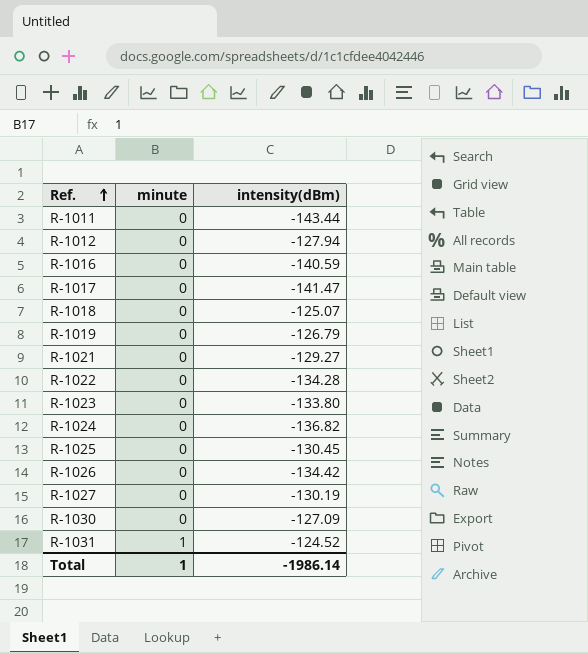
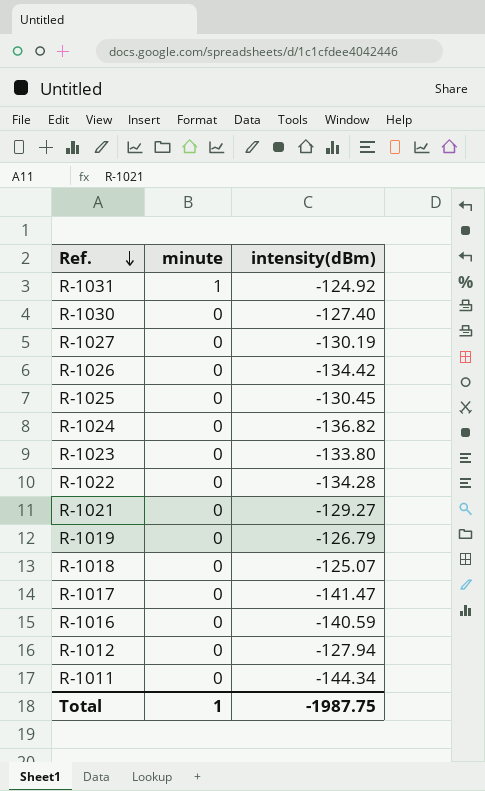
row order: Ref. ascending -> Ref. descending
R-1031 | intensity(dBm): -124.52 -> -124.92
R-1030 | intensity(dBm): -127.09 -> -127.40
R-1011 | intensity(dBm): -143.44 -> -144.34
Total | intensity(dBm): -1986.14 -> -1987.75

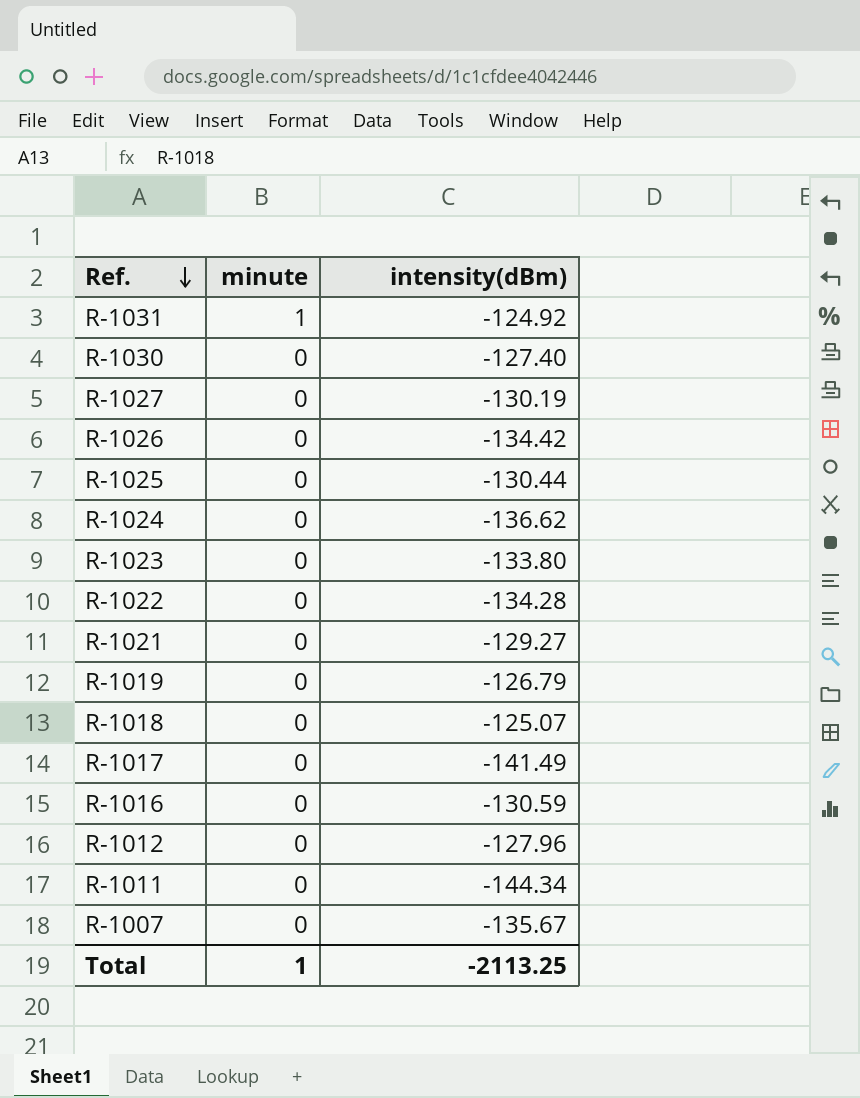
R-1025 | intensity(dBm): -130.45 -> -130.44
R-1024 | intensity(dBm): -136.82 -> -136.62
R-1017 | intensity(dBm): -141.47 -> -141.49
R-1016 | intensity(dBm): -140.59 -> -130.59
R-1012 | intensity(dBm): -127.94 -> -127.96
row R-1007: none -> 0 | -135.67
Total | intensity(dBm): -1987.75 -> -2113.25

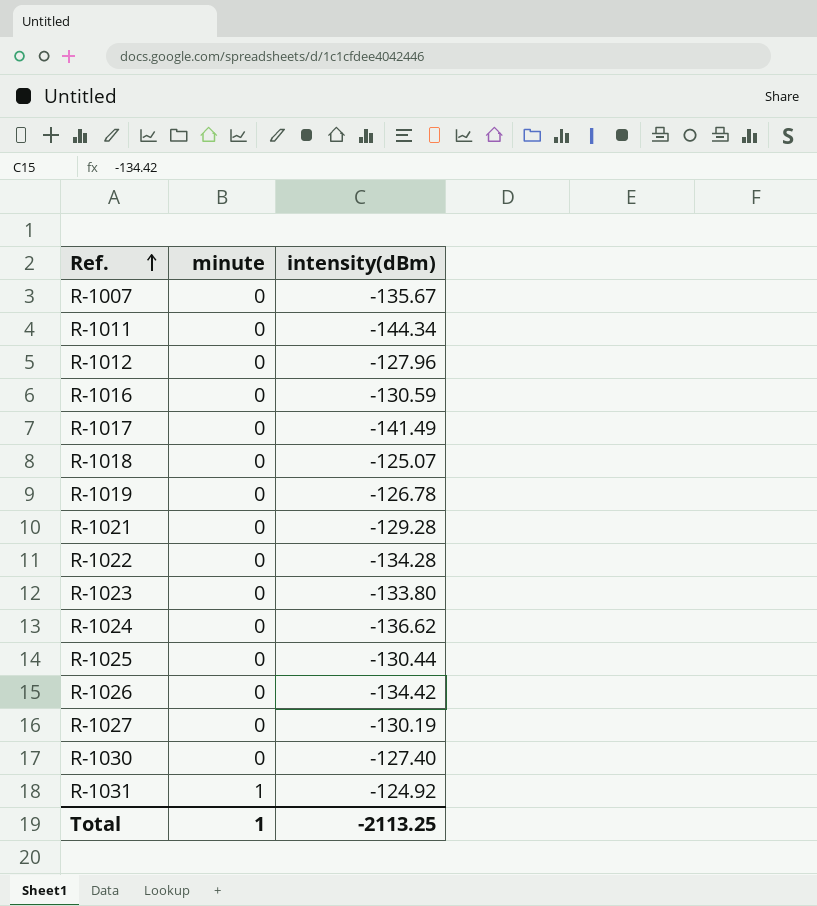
row order: Ref. descending -> Ref. ascending
R-1019 | intensity(dBm): -126.79 -> -126.78
R-1021 | intensity(dBm): -129.27 -> -129.28

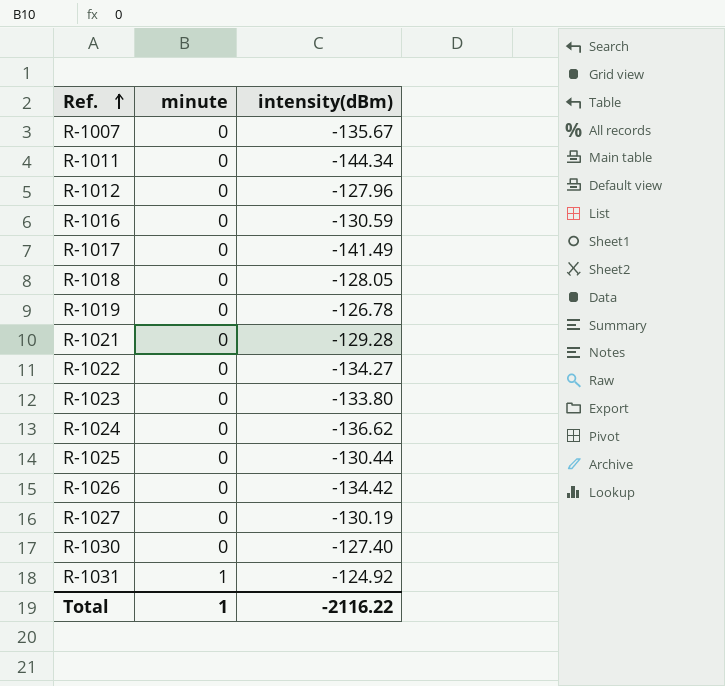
R-1018 | intensity(dBm): -125.07 -> -128.05
R-1022 | intensity(dBm): -134.28 -> -134.27
Total | intensity(dBm): -2113.25 -> -2116.22

